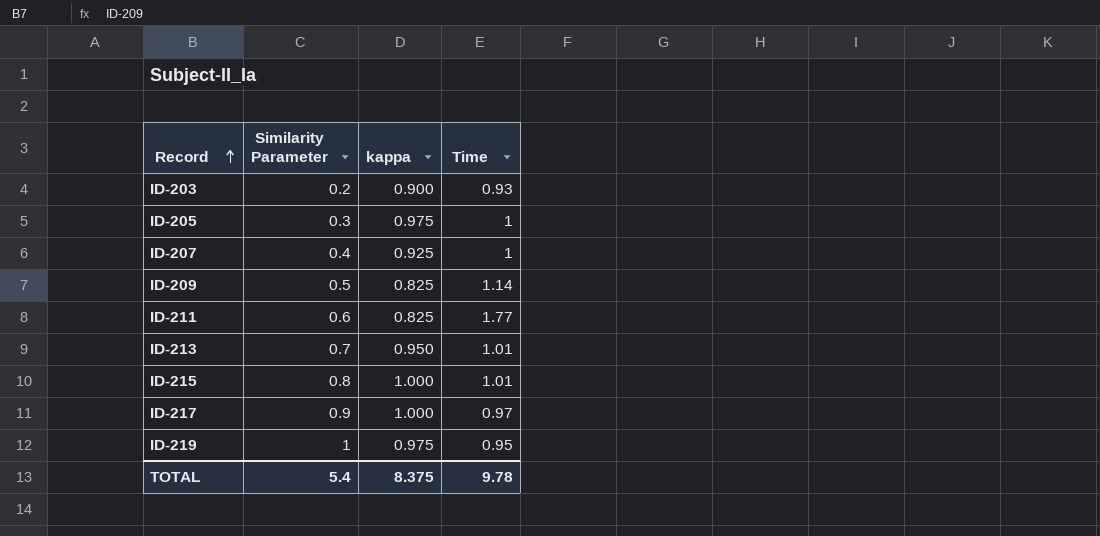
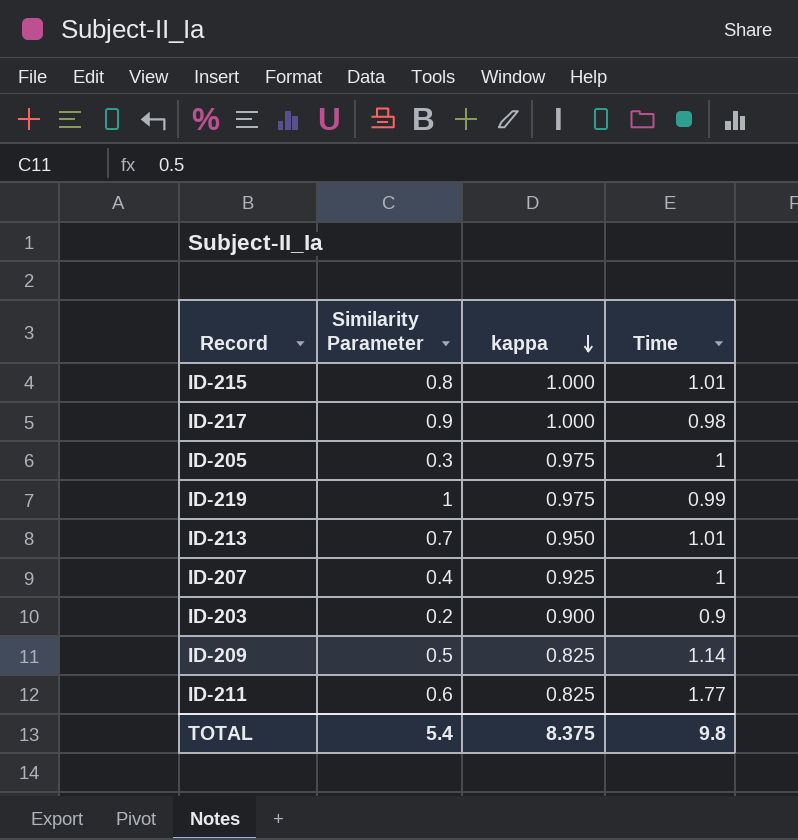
row order: Record ascending -> kappa descending
ID-217 | Time: 0.97 -> 0.98
ID-219 | Time: 0.95 -> 0.99
ID-203 | Time: 0.93 -> 0.9
TOTAL | Time: 9.78 -> 9.8

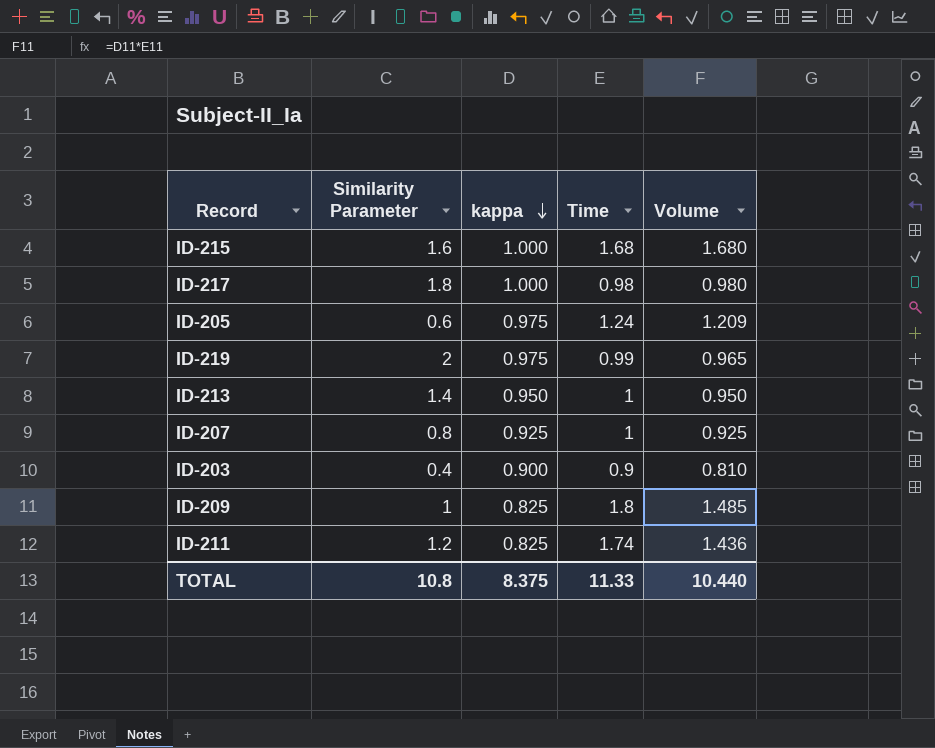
column Volume | formula: none -> [kappa] * [Time]
ID-215 | Similarity Parameter: 0.8 -> 1.6
ID-215 | Time: 1.01 -> 1.68
ID-217 | Similarity Parameter: 0.9 -> 1.8
ID-205 | Similarity Parameter: 0.3 -> 0.6
ID-205 | Time: 1 -> 1.24
ID-219 | Similarity Parameter: 1 -> 2
ID-213 | Similarity Parameter: 0.7 -> 1.4
ID-213 | Time: 1.01 -> 1
ID-207 | Similarity Parameter: 0.4 -> 0.8
ID-203 | Similarity Parameter: 0.2 -> 0.4
ID-209 | Similarity Parameter: 0.5 -> 1
ID-209 | Time: 1.14 -> 1.8
ID-211 | Similarity Parameter: 0.6 -> 1.2
ID-211 | Time: 1.77 -> 1.74
TOTAL | Similarity Parameter: 5.4 -> 10.8
TOTAL | Time: 9.8 -> 11.33

